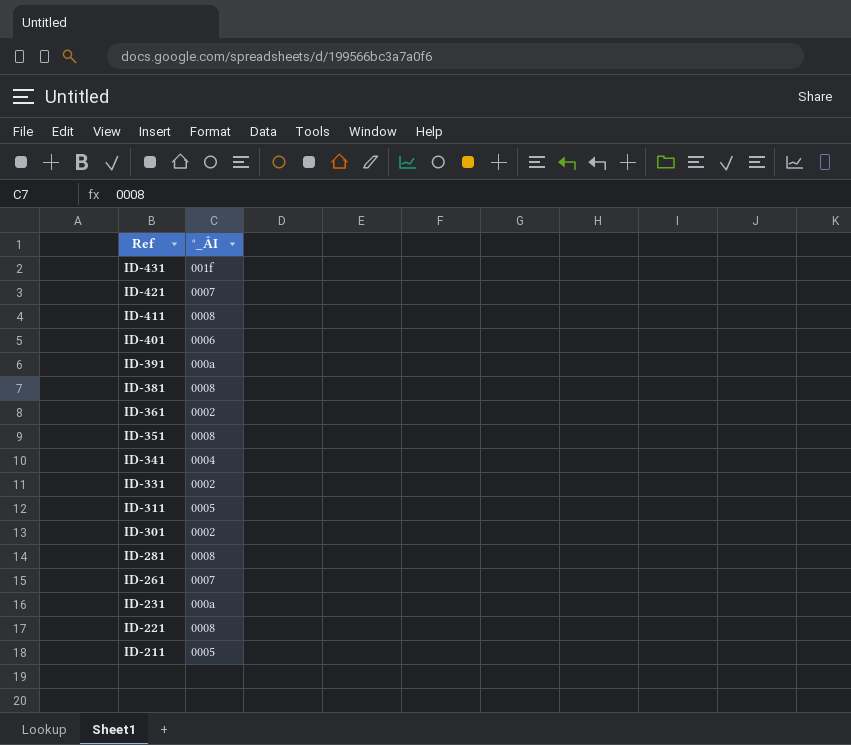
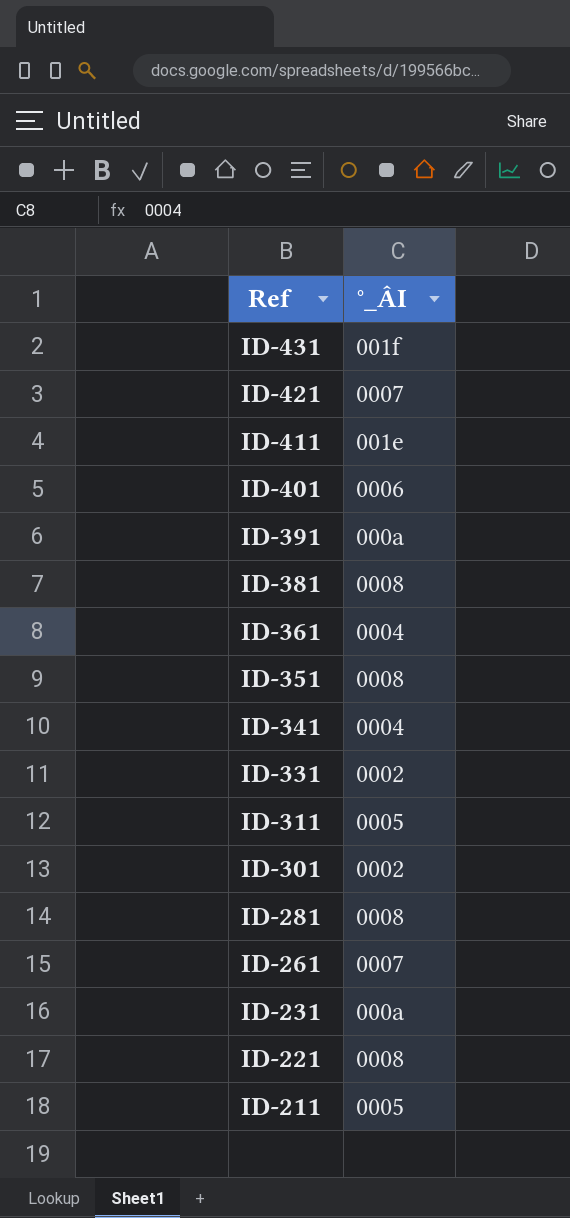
ID-411 | °_ÂI: 0008 -> 001e
ID-361 | °_ÂI: 0002 -> 0004

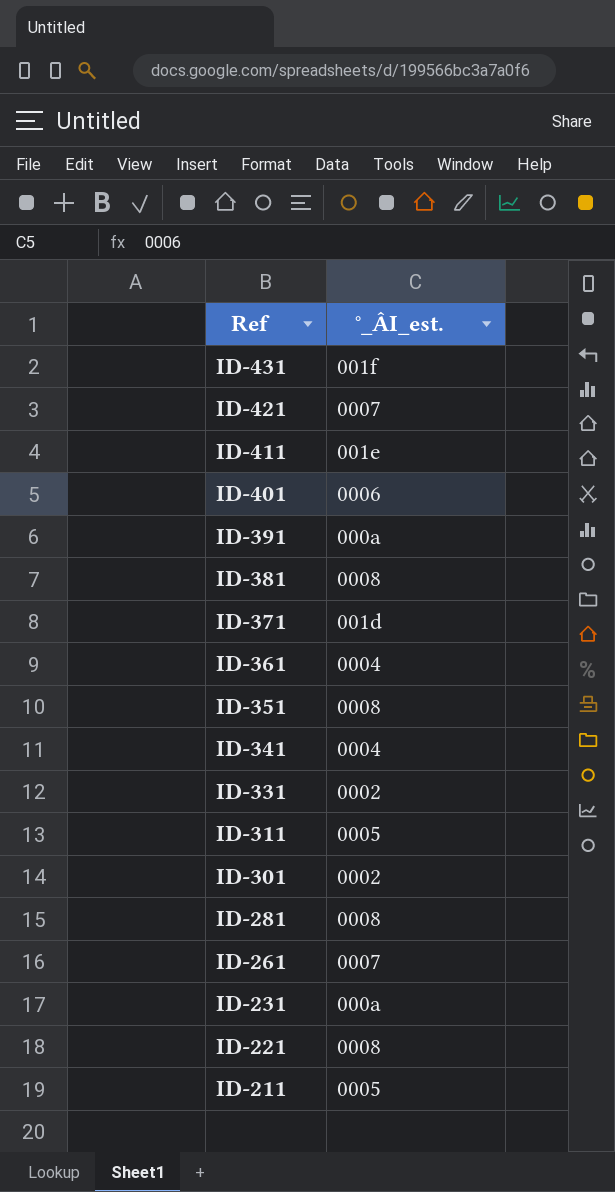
column name: °_ÂI -> °_ÂI_est.
row ID-371: none -> 001d

